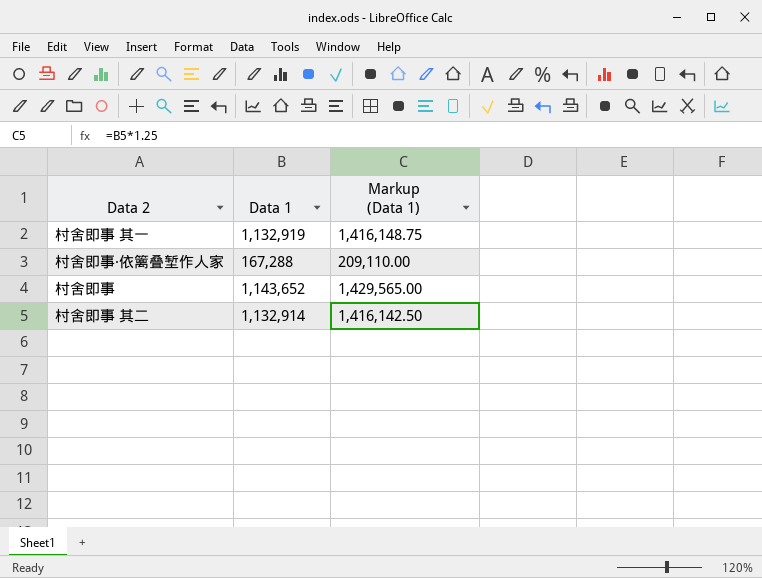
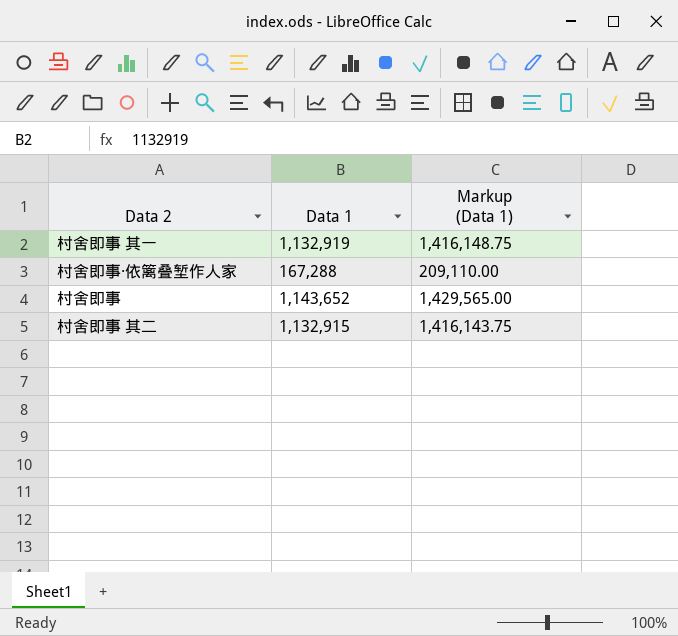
村舍即事 其二 | Data 1: 1,132,914 -> 1,132,915
村舍即事 其二 | Markup (Data 1): 1,416,142.50 -> 1,416,143.75

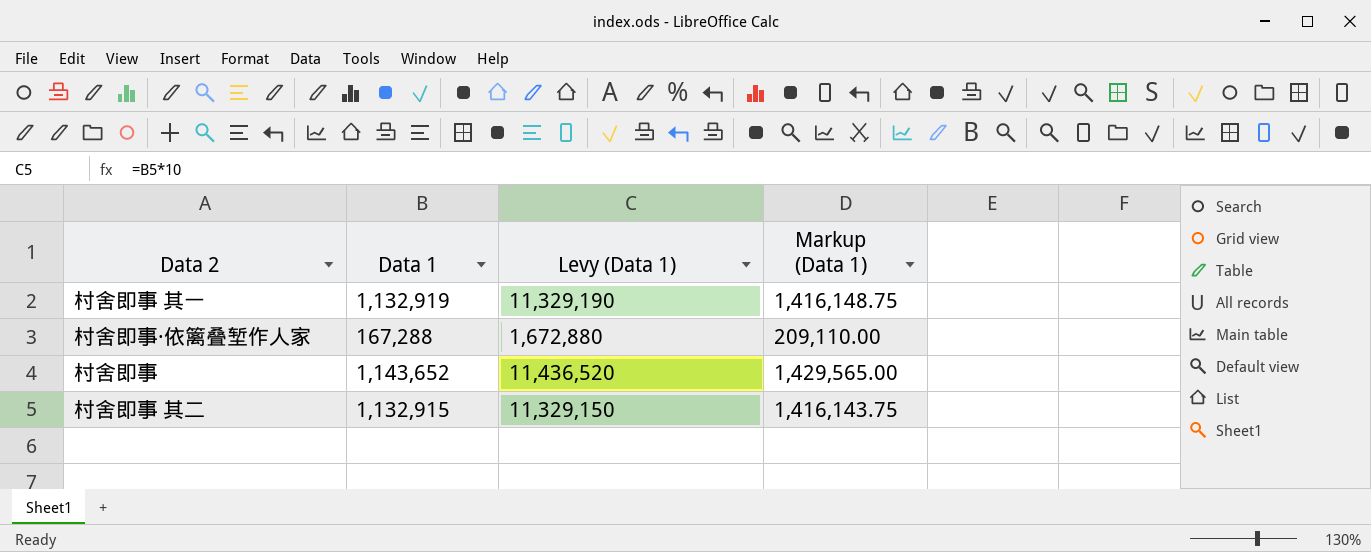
column Levy (Data 1) | formula: none -> [Data 1] * 10

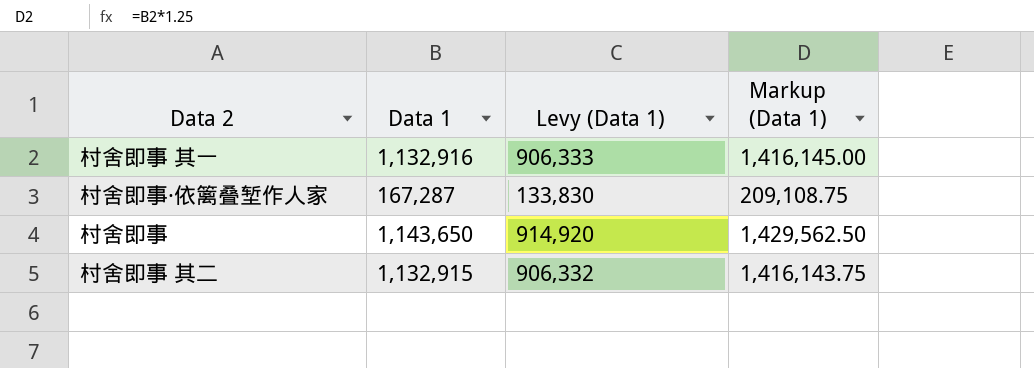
column Levy (Data 1) | formula: [Data 1] * 10 -> [Data 1] * 0.8
村舍即事 其一 | Data 1: 1,132,919 -> 1,132,916
村舍即事 其一 | Markup (Data 1): 1,416,148.75 -> 1,416,145.00
村舍即事·依篱叠堑作人家 | Data 1: 167,288 -> 167,287
村舍即事·依篱叠堑作人家 | Markup (Data 1): 209,110.00 -> 209,108.75
村舍即事 | Data 1: 1,143,652 -> 1,143,650
村舍即事 | Markup (Data 1): 1,429,565.00 -> 1,429,562.50

